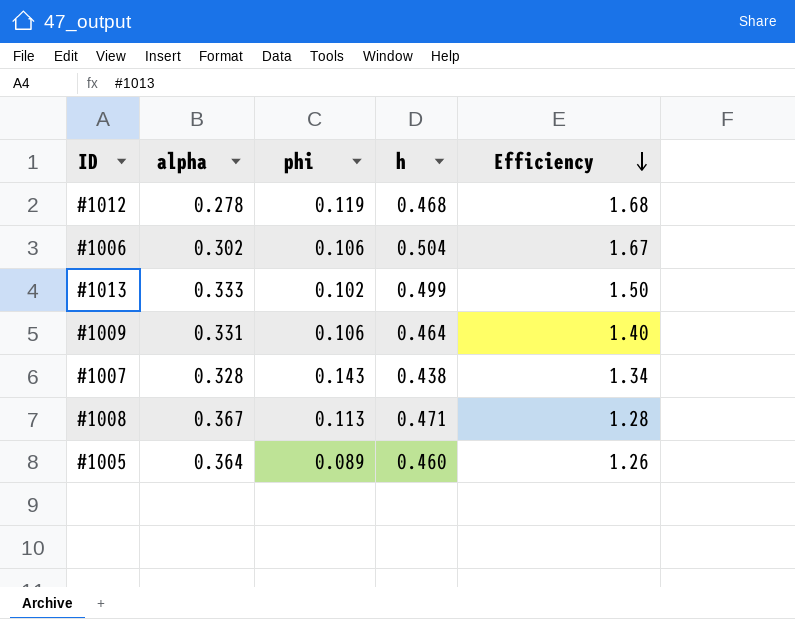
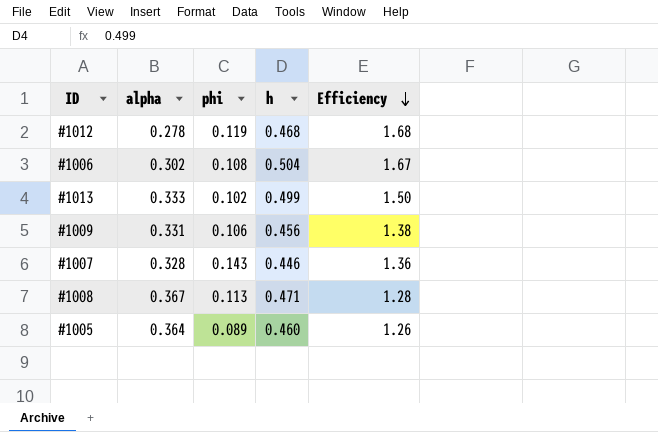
#1006 | phi: 0.106 -> 0.108
#1009 | h: 0.464 -> 0.456
#1009 | Efficiency: 1.40 -> 1.38
#1007 | h: 0.438 -> 0.446
#1007 | Efficiency: 1.34 -> 1.36

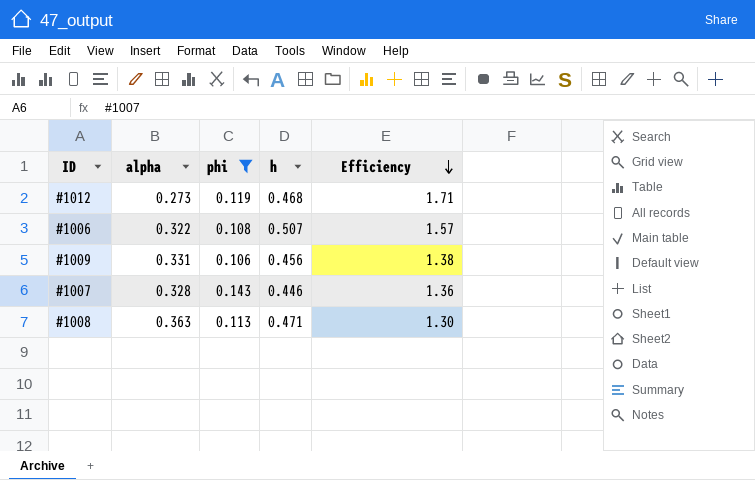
filter: none -> phi >= 0.106
#1012 | alpha: 0.278 -> 0.273
#1012 | Efficiency: 1.68 -> 1.71
#1006 | alpha: 0.302 -> 0.322
#1006 | h: 0.504 -> 0.507
#1006 | Efficiency: 1.67 -> 1.57
#1008 | alpha: 0.367 -> 0.363
#1008 | Efficiency: 1.28 -> 1.30

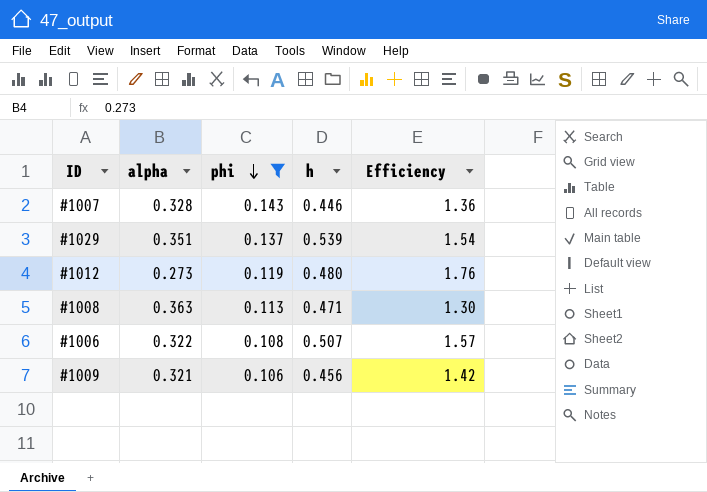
row order: Efficiency descending -> phi descending
row #1029: none -> 0.351 | 0.137 | 0.539 | 1.54
#1012 | h: 0.468 -> 0.480
#1012 | Efficiency: 1.71 -> 1.76
#1009 | alpha: 0.331 -> 0.321
#1009 | Efficiency: 1.38 -> 1.42

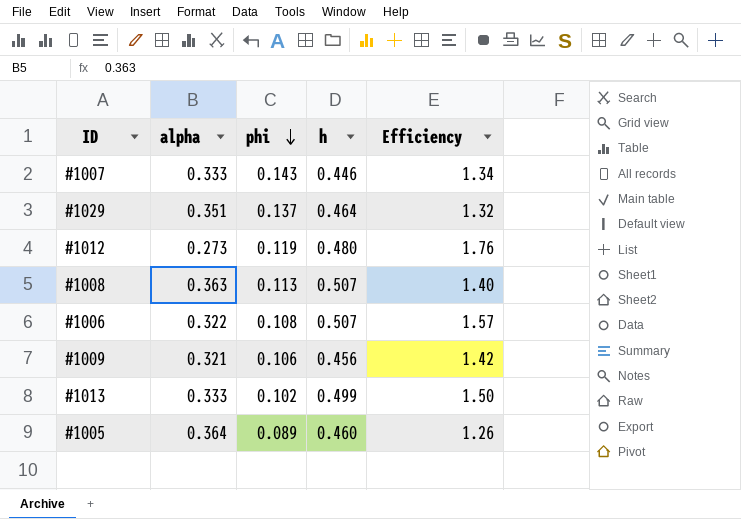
filter: phi >= 0.106 -> none
#1007 | alpha: 0.328 -> 0.333
#1007 | Efficiency: 1.36 -> 1.34
#1029 | h: 0.539 -> 0.464
#1029 | Efficiency: 1.54 -> 1.32
#1008 | h: 0.471 -> 0.507
#1008 | Efficiency: 1.30 -> 1.40

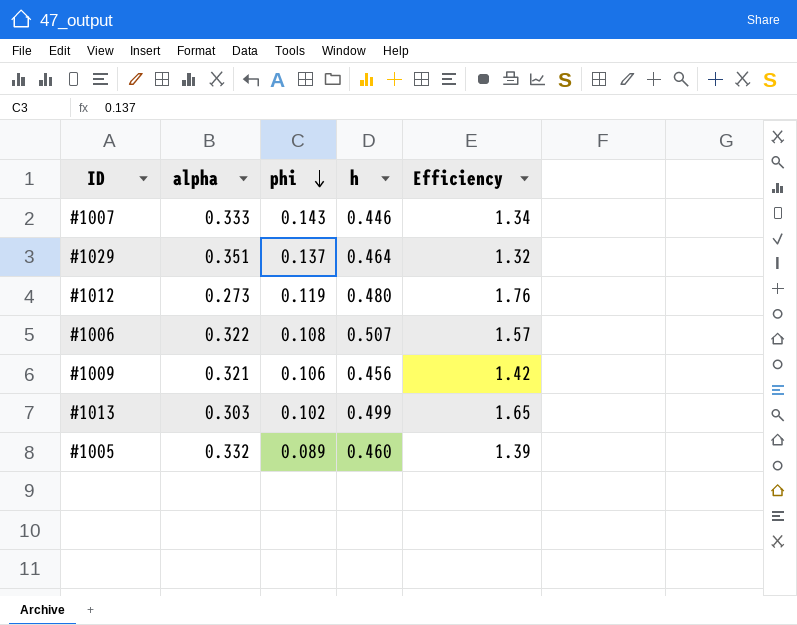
row #1008: 0.363 | 0.113 | 0.507 | 1.40 -> none
#1013 | alpha: 0.333 -> 0.303
#1013 | Efficiency: 1.50 -> 1.65
#1005 | alpha: 0.364 -> 0.332
#1005 | Efficiency: 1.26 -> 1.39

